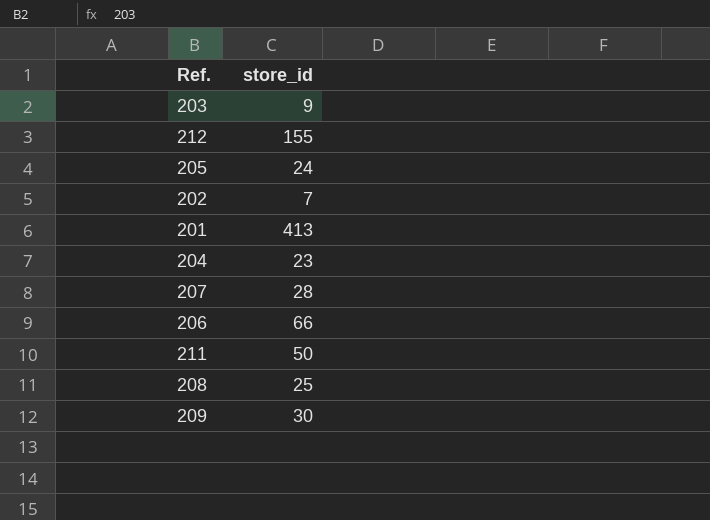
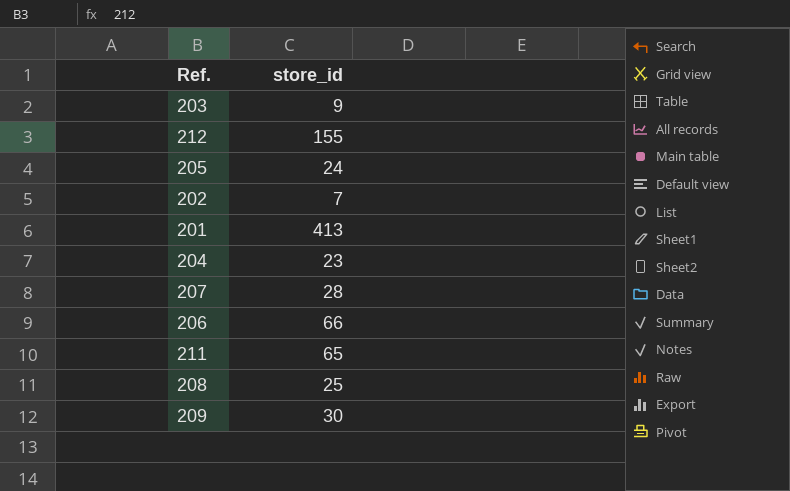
211 | store_id: 50 -> 65

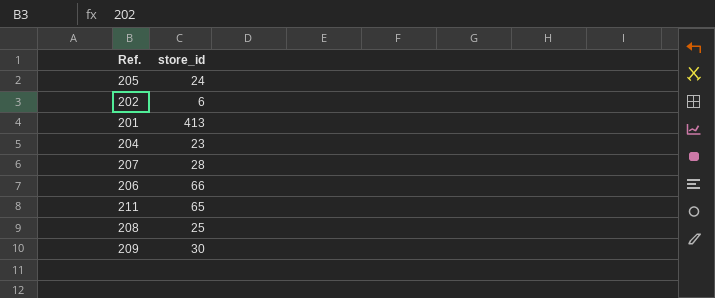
row 203: 9 -> none
row 212: 155 -> none
202 | store_id: 7 -> 6

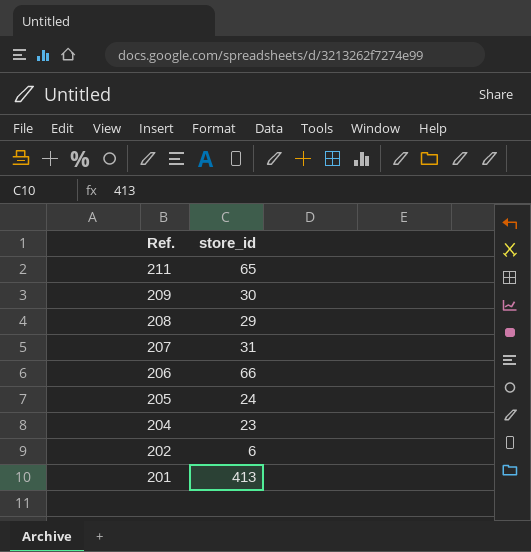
row order: none -> Ref. descending
208 | store_id: 25 -> 29
207 | store_id: 28 -> 31

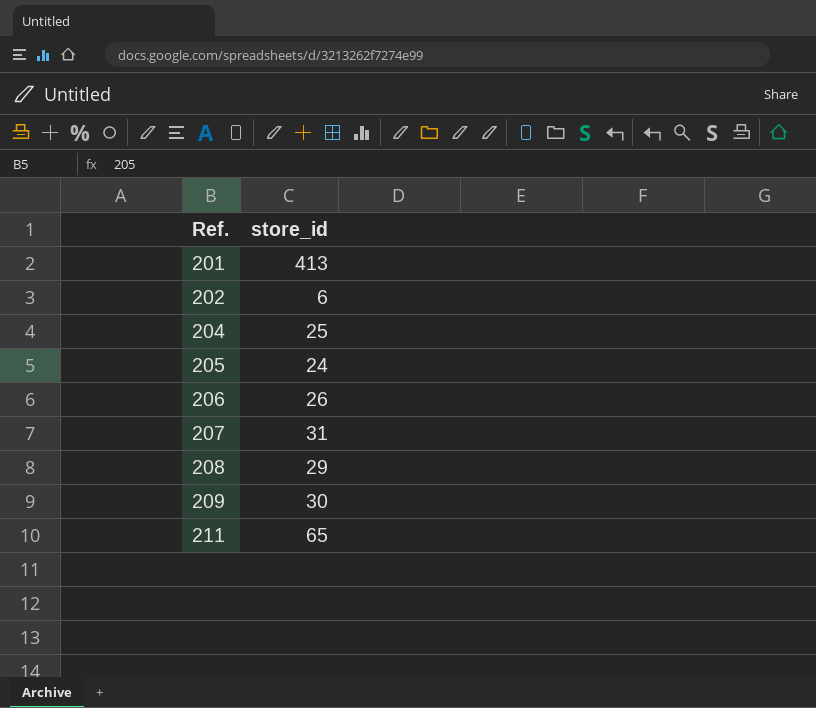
row order: Ref. descending -> Ref. ascending
204 | store_id: 23 -> 25
206 | store_id: 66 -> 26

